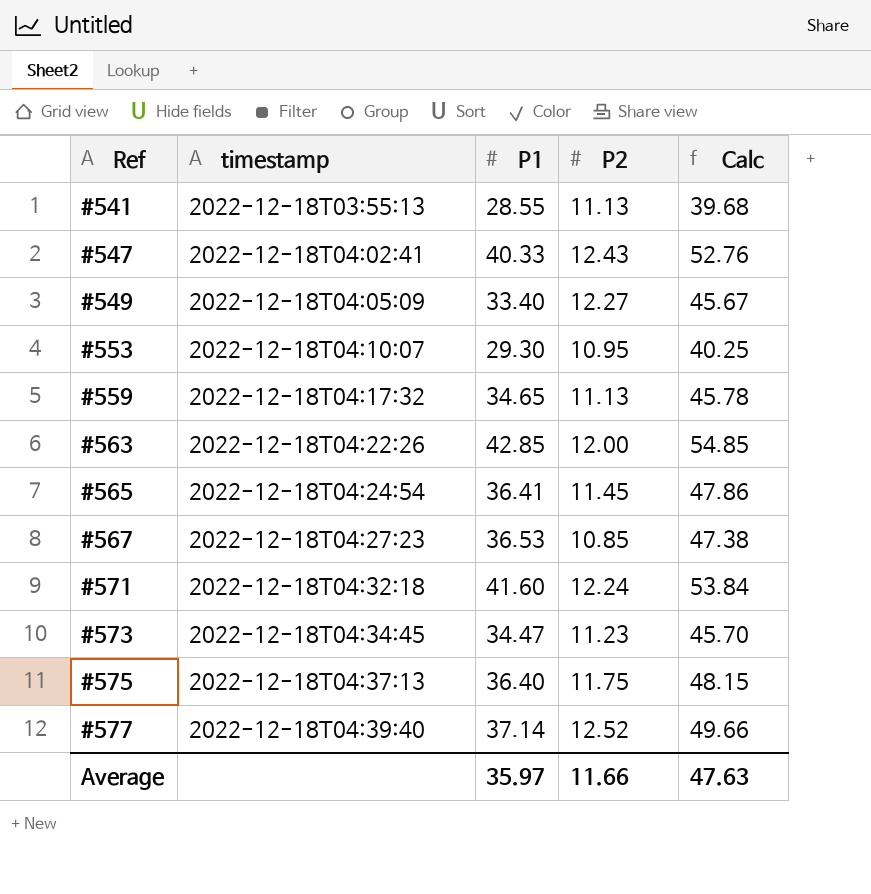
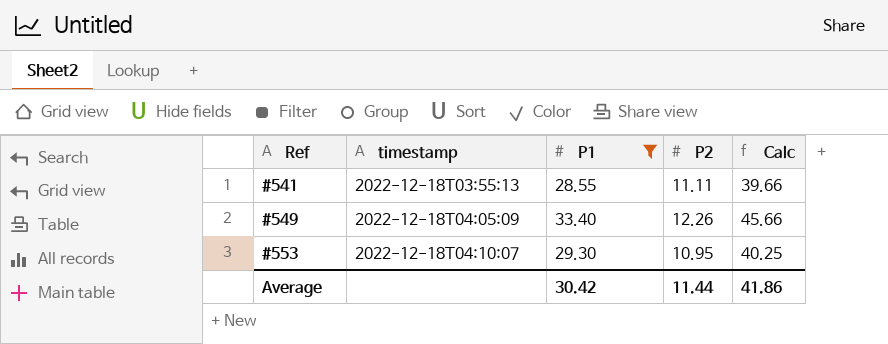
filter: none -> P1 <= 33.40
#541 | P2: 11.13 -> 11.11
#541 | Calc: 39.68 -> 39.66
#549 | P2: 12.27 -> 12.26
#549 | Calc: 45.67 -> 45.66
Average | P1: 35.97 -> 30.42
Average | P2: 11.66 -> 11.44
Average | Calc: 47.63 -> 41.86

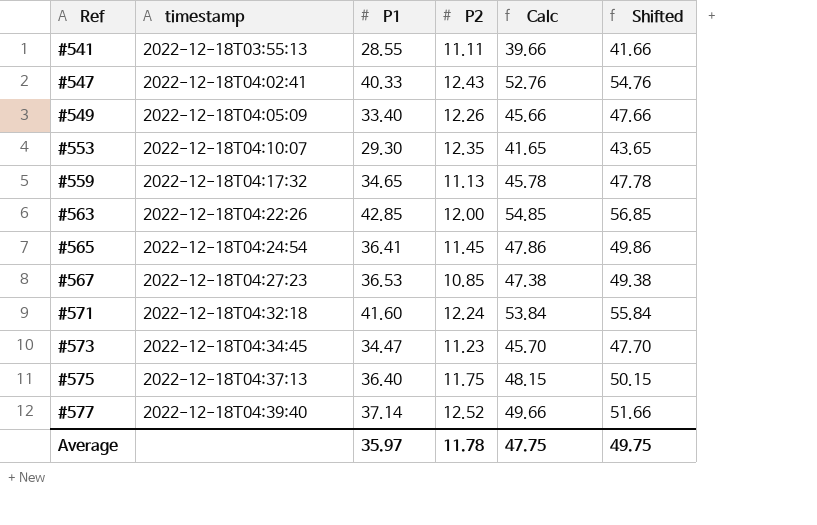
filter: P1 <= 33.40 -> none
column Shifted | formula: none -> [Calc] + 2
#553 | P2: 10.95 -> 12.35
#553 | Calc: 40.25 -> 41.65
Average | P1: 30.42 -> 35.97
Average | P2: 11.44 -> 11.78
Average | Calc: 41.86 -> 47.75

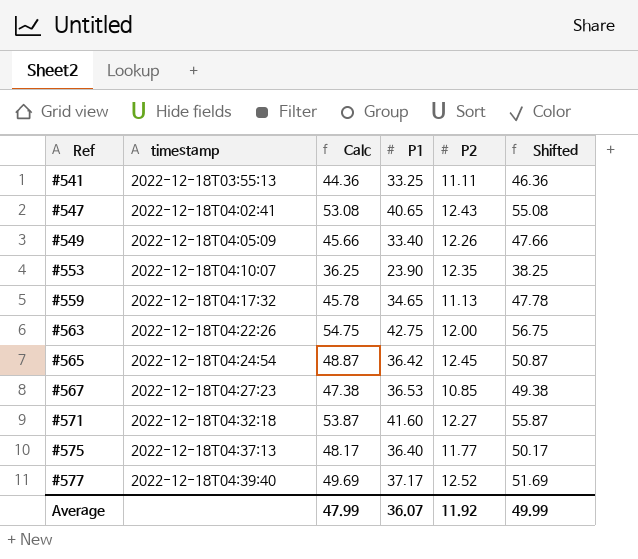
column Calc | position: 5 -> 3
row #573: 2022-12-18T04:34:45 | 34.47 | 11.23 | 45.70 | 47.70 -> none
#541 | Calc: 39.66 -> 44.36
#541 | P1: 28.55 -> 33.25
#541 | Shifted: 41.66 -> 46.36
#547 | Calc: 52.76 -> 53.08
#547 | P1: 40.33 -> 40.65
#547 | Shifted: 54.76 -> 55.08
#553 | Calc: 41.65 -> 36.25
#553 | P1: 29.30 -> 23.90
#553 | Shifted: 43.65 -> 38.25
#563 | Calc: 54.85 -> 54.75
#563 | P1: 42.85 -> 42.75
#563 | Shifted: 56.85 -> 56.75
#565 | Calc: 47.86 -> 48.87
#565 | P1: 36.41 -> 36.42
#565 | P2: 11.45 -> 12.45
#565 | Shifted: 49.86 -> 50.87
#571 | Calc: 53.84 -> 53.87
#571 | P2: 12.24 -> 12.27
#571 | Shifted: 55.84 -> 55.87
#575 | Calc: 48.15 -> 48.17
#575 | P2: 11.75 -> 11.77
#575 | Shifted: 50.15 -> 50.17
#577 | Calc: 49.66 -> 49.69
#577 | P1: 37.14 -> 37.17
#577 | Shifted: 51.66 -> 51.69
Average | Calc: 47.75 -> 47.99
Average | P1: 35.97 -> 36.07
Average | P2: 11.78 -> 11.92
Average | Shifted: 49.75 -> 49.99

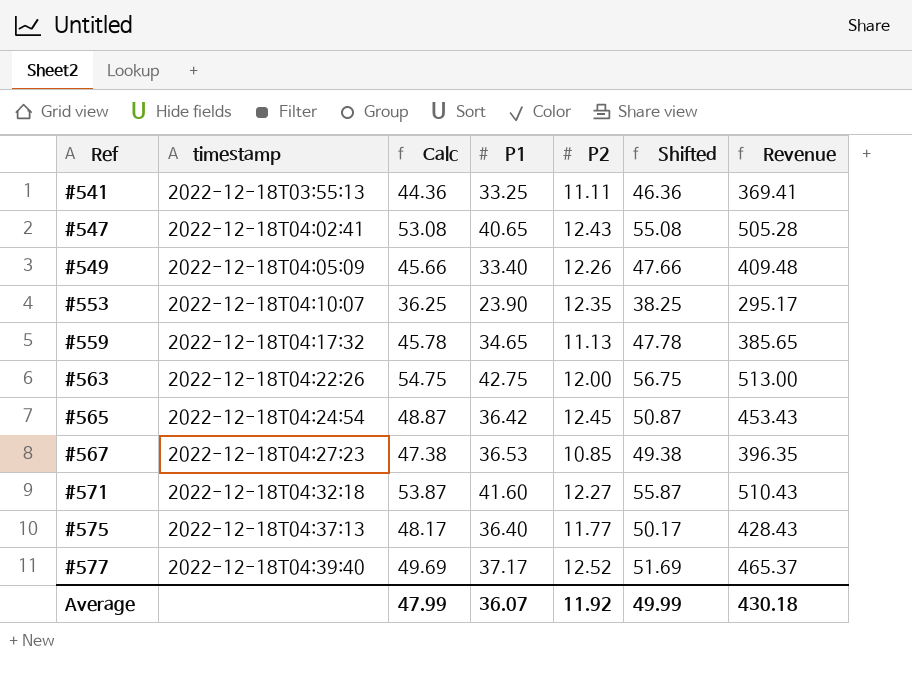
column Revenue | formula: none -> [P1] * [P2]

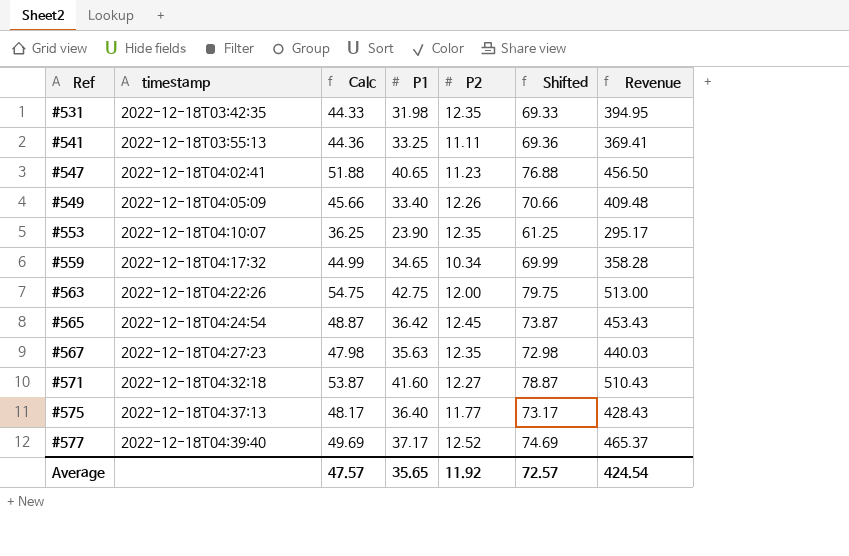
column Shifted | formula: [Calc] + 2 -> [Calc] + 25
row #531: none -> 2022-12-18T03:42:35 | 44.33 | 31.98 | 12.35 | 69.33 | 394.95
#547 | Calc: 53.08 -> 51.88
#547 | P2: 12.43 -> 11.23
#547 | Revenue: 505.28 -> 456.50
#559 | Calc: 45.78 -> 44.99
#559 | P2: 11.13 -> 10.34
#559 | Revenue: 385.65 -> 358.28
#567 | Calc: 47.38 -> 47.98
#567 | P1: 36.53 -> 35.63
#567 | P2: 10.85 -> 12.35
#567 | Revenue: 396.35 -> 440.03
Average | Calc: 47.99 -> 47.57
Average | P1: 36.07 -> 35.65
Average | Shifted: 49.99 -> 72.57
Average | Revenue: 430.18 -> 424.54

